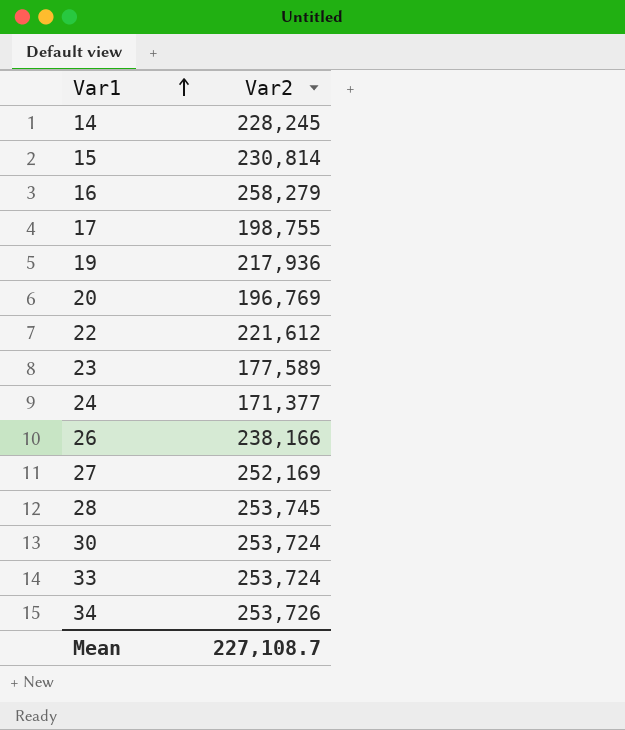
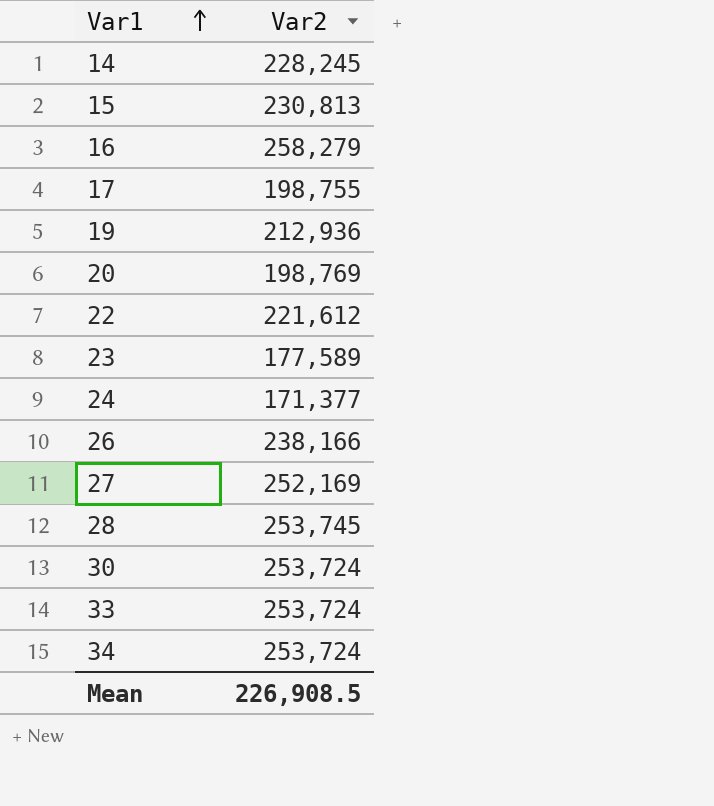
15 | Var2: 230,814 -> 230,813
19 | Var2: 217,936 -> 212,936
20 | Var2: 196,769 -> 198,769
34 | Var2: 253,726 -> 253,724
Mean | Var2: 227,108.7 -> 226,908.5

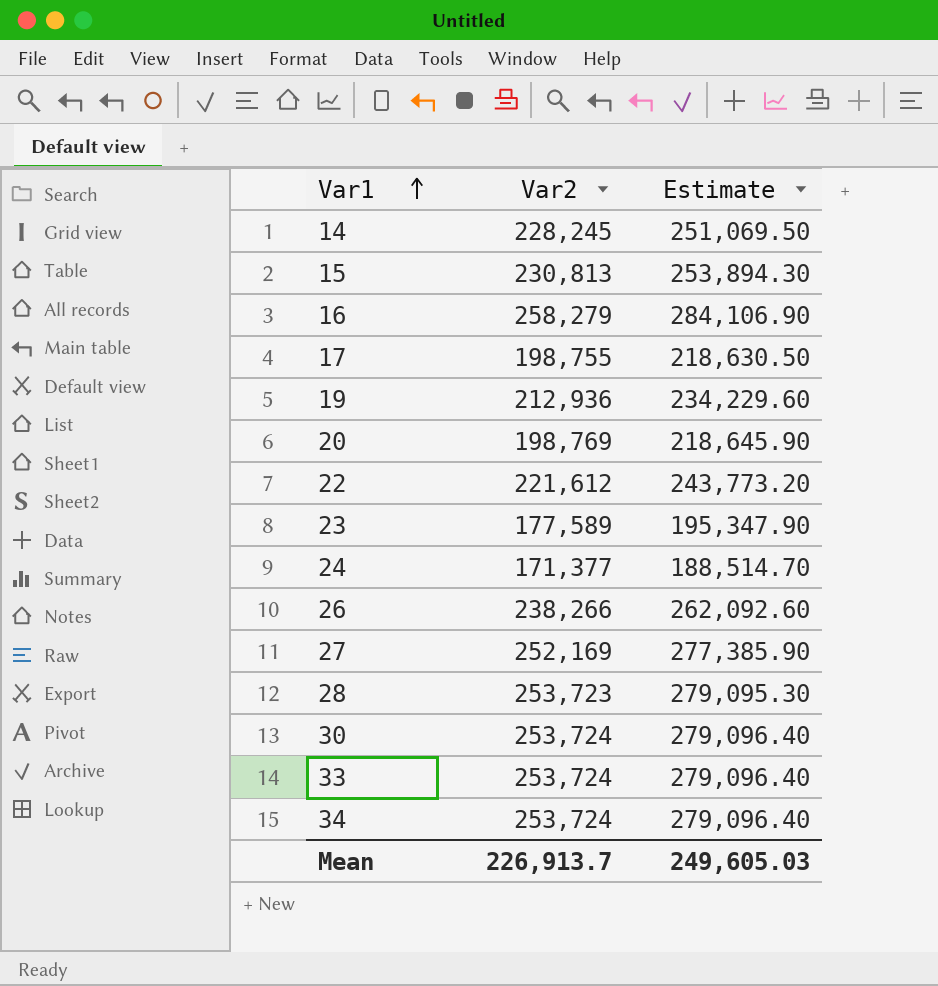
column Estimate | formula: none -> [Var2] * 1.1
26 | Var2: 238,166 -> 238,266
28 | Var2: 253,745 -> 253,723
Mean | Var2: 226,908.5 -> 226,913.7

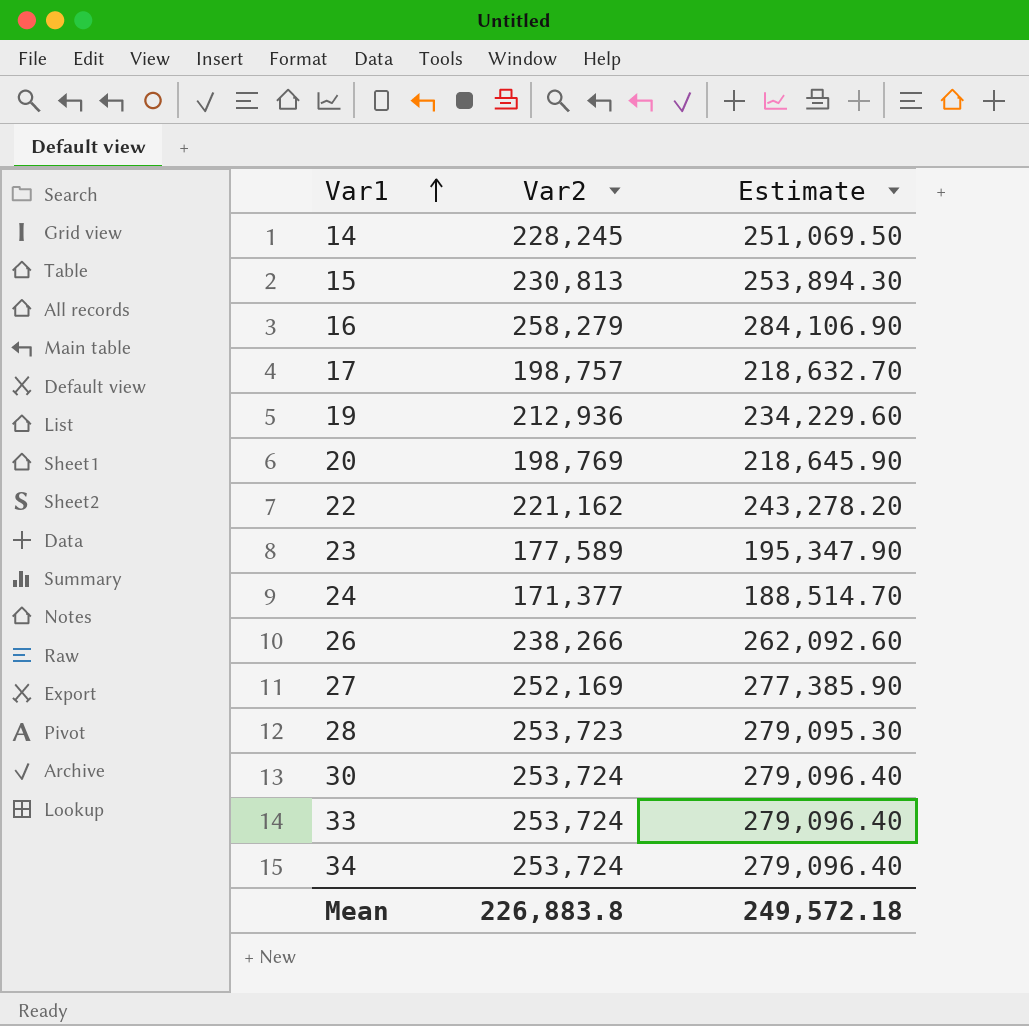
17 | Var2: 198,755 -> 198,757
17 | Estimate: 218,630.50 -> 218,632.70
22 | Var2: 221,612 -> 221,162
22 | Estimate: 243,773.20 -> 243,278.20
Mean | Var2: 226,913.7 -> 226,883.8
Mean | Estimate: 249,605.03 -> 249,572.18

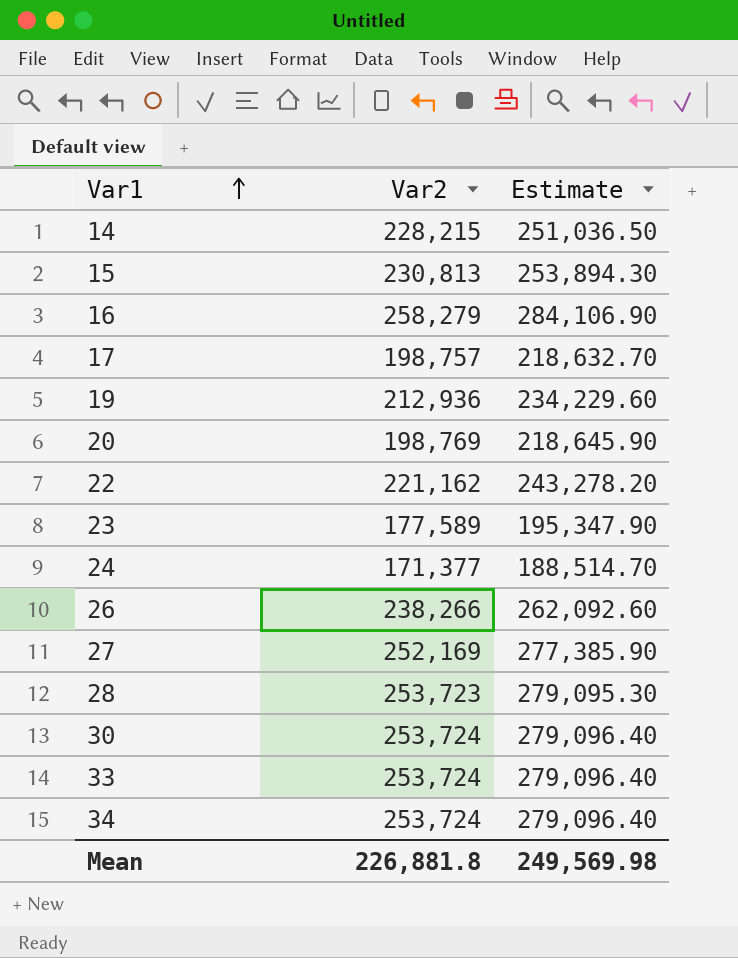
14 | Var2: 228,245 -> 228,215
14 | Estimate: 251,069.50 -> 251,036.50
Mean | Var2: 226,883.8 -> 226,881.8
Mean | Estimate: 249,572.18 -> 249,569.98

